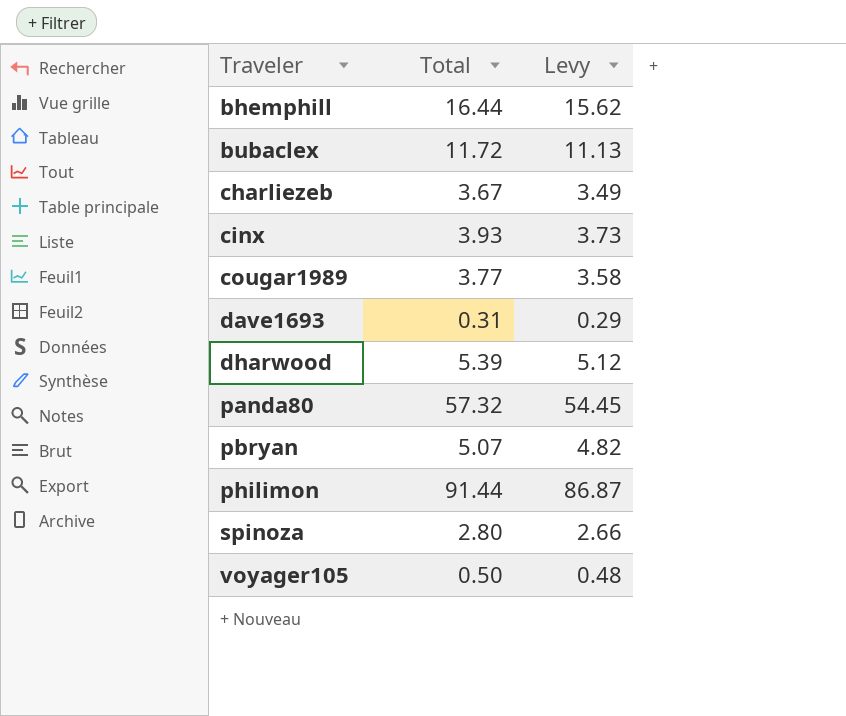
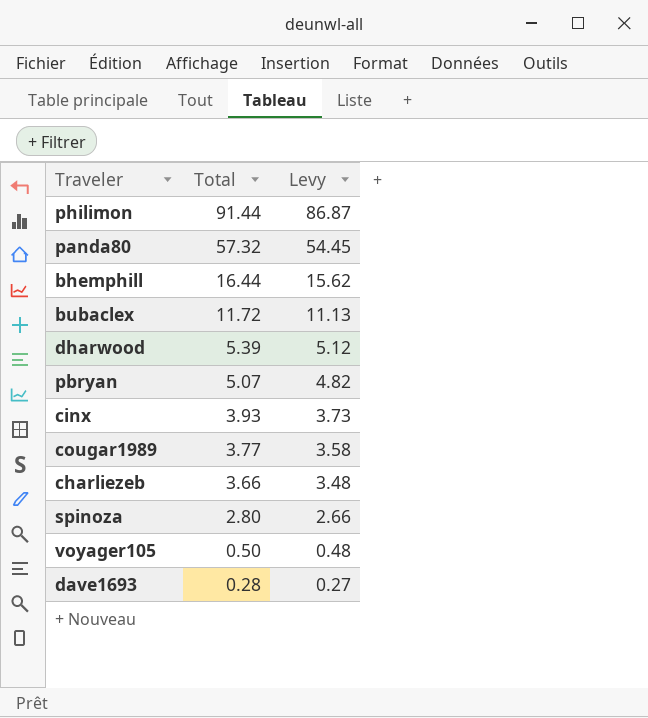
row order: Traveler ascending -> Total descending
charliezeb | Total: 3.67 -> 3.66
charliezeb | Levy: 3.49 -> 3.48
dave1693 | Total: 0.31 -> 0.28
dave1693 | Levy: 0.29 -> 0.27

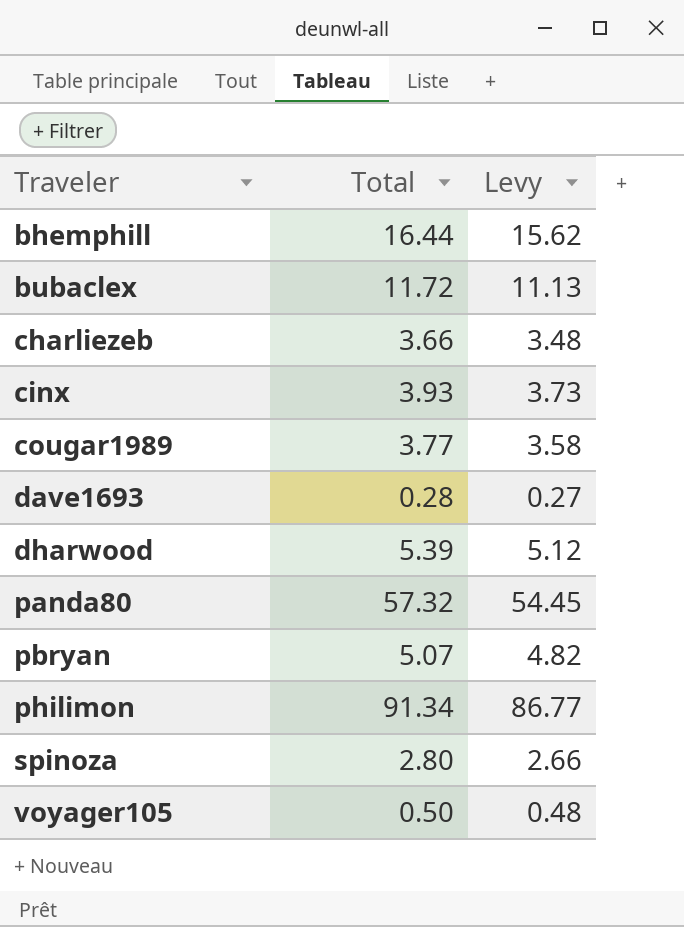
row order: Total descending -> Traveler ascending
philimon | Total: 91.44 -> 91.34
philimon | Levy: 86.87 -> 86.77

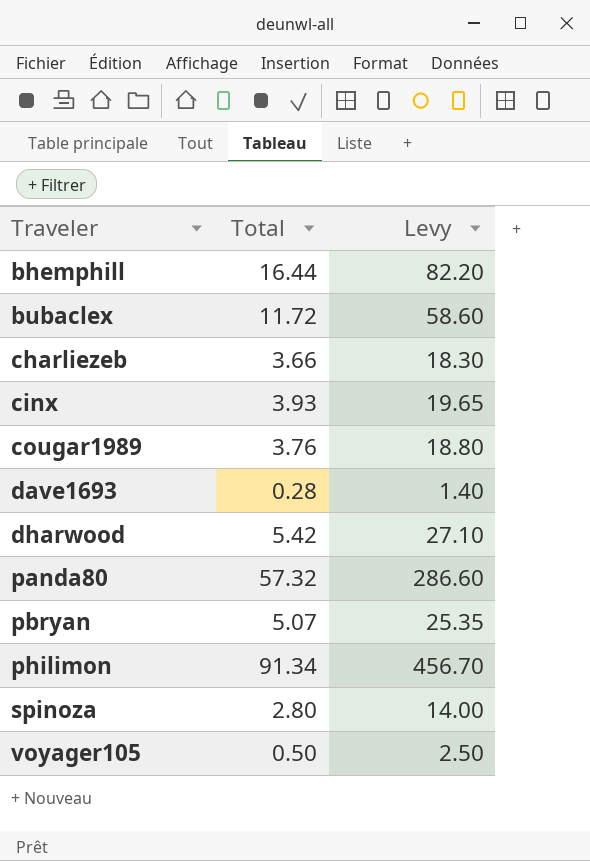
column Levy | formula: [Total] * 0.95 -> [Total] * 5
cougar1989 | Total: 3.77 -> 3.76
dharwood | Total: 5.39 -> 5.42

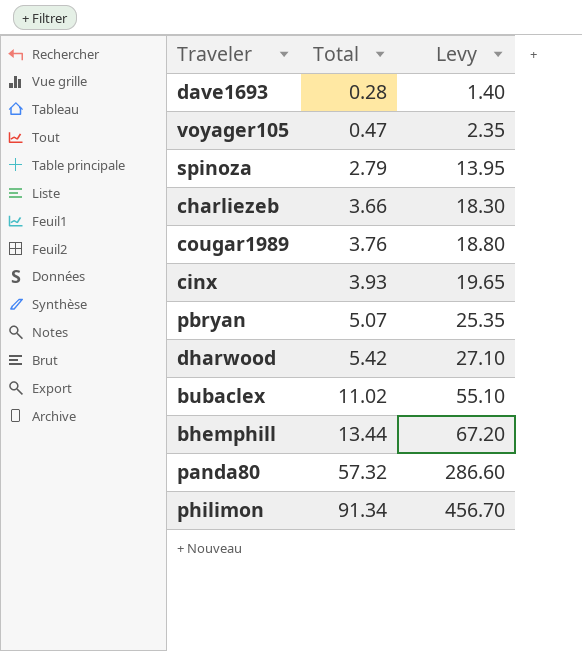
row order: Traveler ascending -> Total ascending
voyager105 | Total: 0.50 -> 0.47
voyager105 | Levy: 2.50 -> 2.35
spinoza | Total: 2.80 -> 2.79
spinoza | Levy: 14.00 -> 13.95
bubaclex | Total: 11.72 -> 11.02
bubaclex | Levy: 58.60 -> 55.10
bhemphill | Total: 16.44 -> 13.44
bhemphill | Levy: 82.20 -> 67.20

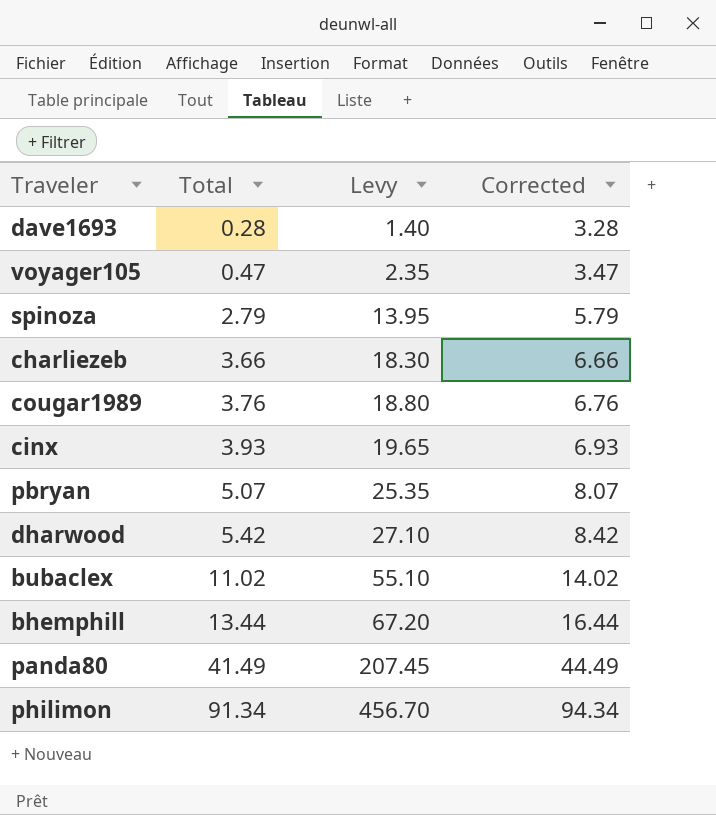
column Corrected | formula: none -> [Total] + 3
panda80 | Total: 57.32 -> 41.49
panda80 | Levy: 286.60 -> 207.45

